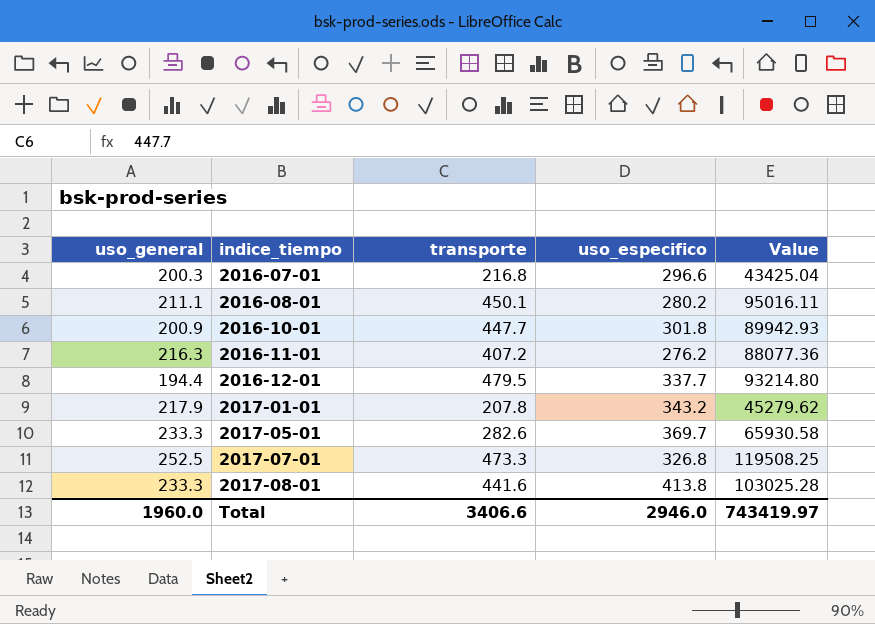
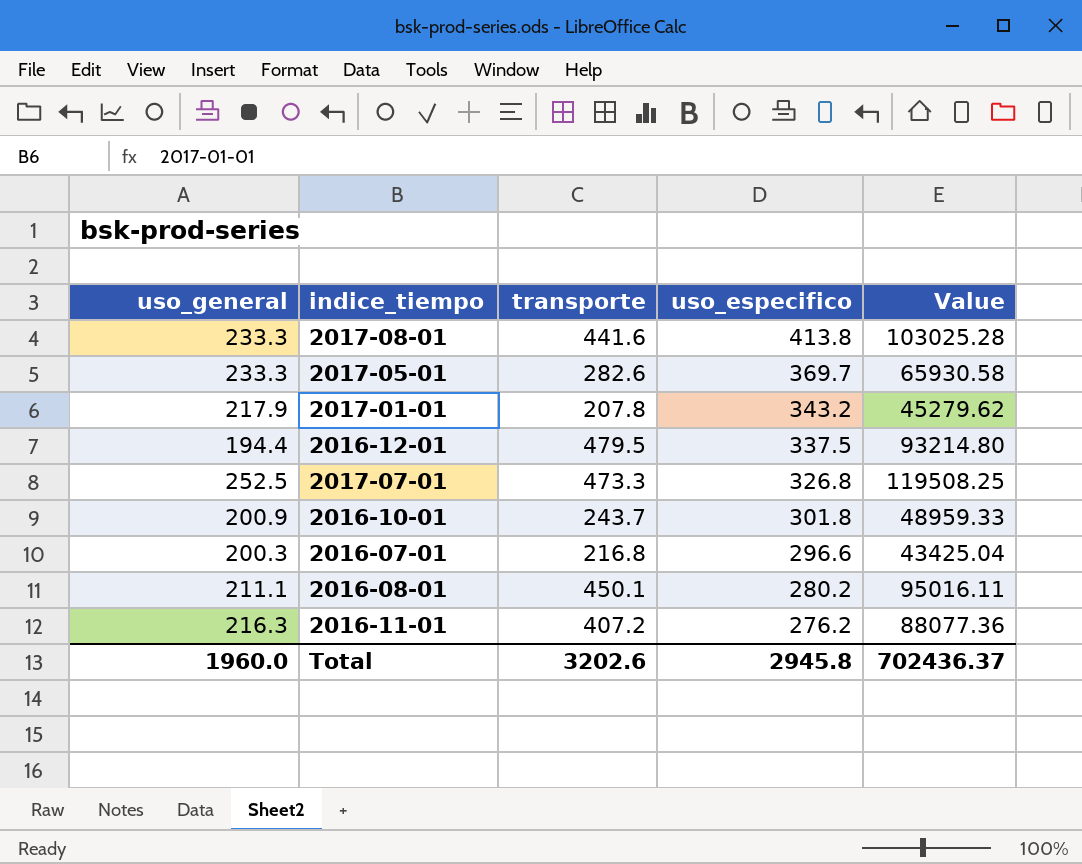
row order: indice_tiempo ascending -> uso_especifico descending
2016-12-01 | uso_especifico: 337.7 -> 337.5
2016-10-01 | transporte: 447.7 -> 243.7
2016-10-01 | Value: 89942.93 -> 48959.33
Total | transporte: 3406.6 -> 3202.6
Total | uso_especifico: 2946.0 -> 2945.8
Total | Value: 743419.97 -> 702436.37

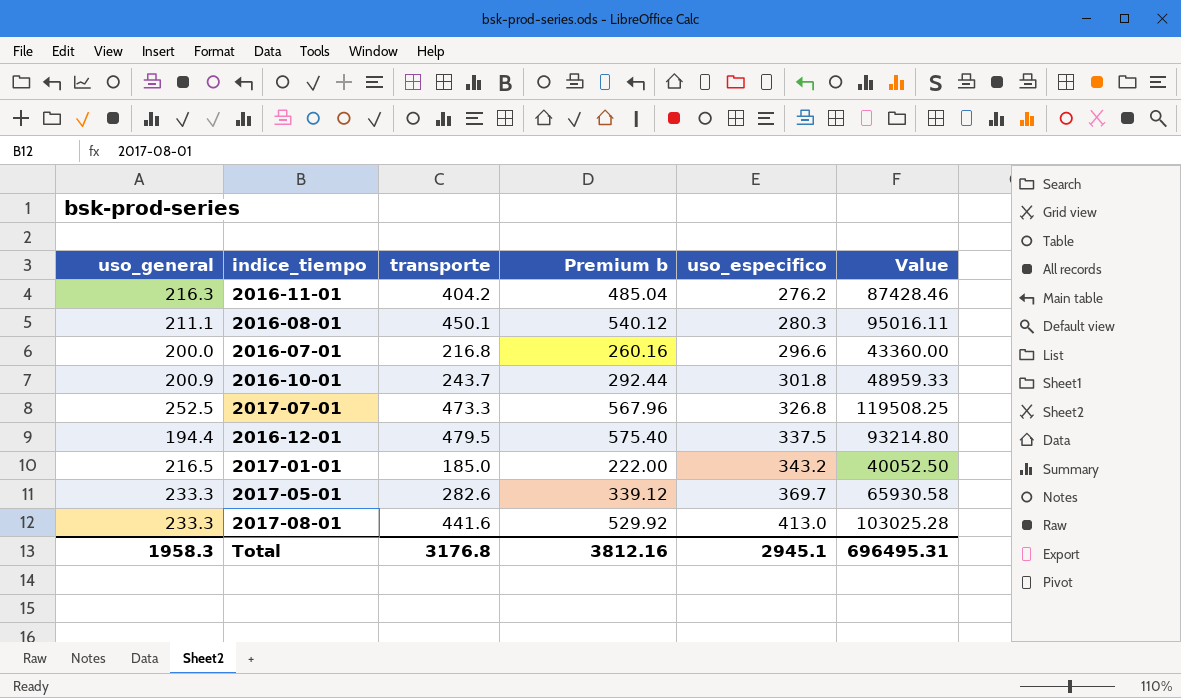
row order: uso_especifico descending -> uso_especifico ascending
column Premium b | formula: none -> [transporte] * 1.2
2016-11-01 | transporte: 407.2 -> 404.2
2016-11-01 | Value: 88077.36 -> 87428.46
2016-08-01 | uso_especifico: 280.2 -> 280.3
2016-07-01 | uso_general: 200.3 -> 200.0
2016-07-01 | Value: 43425.04 -> 43360.00
2017-01-01 | uso_general: 217.9 -> 216.5
2017-01-01 | transporte: 207.8 -> 185.0
2017-01-01 | Value: 45279.62 -> 40052.50
2017-08-01 | uso_especifico: 413.8 -> 413.0
Total | uso_general: 1960.0 -> 1958.3
Total | transporte: 3202.6 -> 3176.8
Total | uso_especifico: 2945.8 -> 2945.1
Total | Value: 702436.37 -> 696495.31

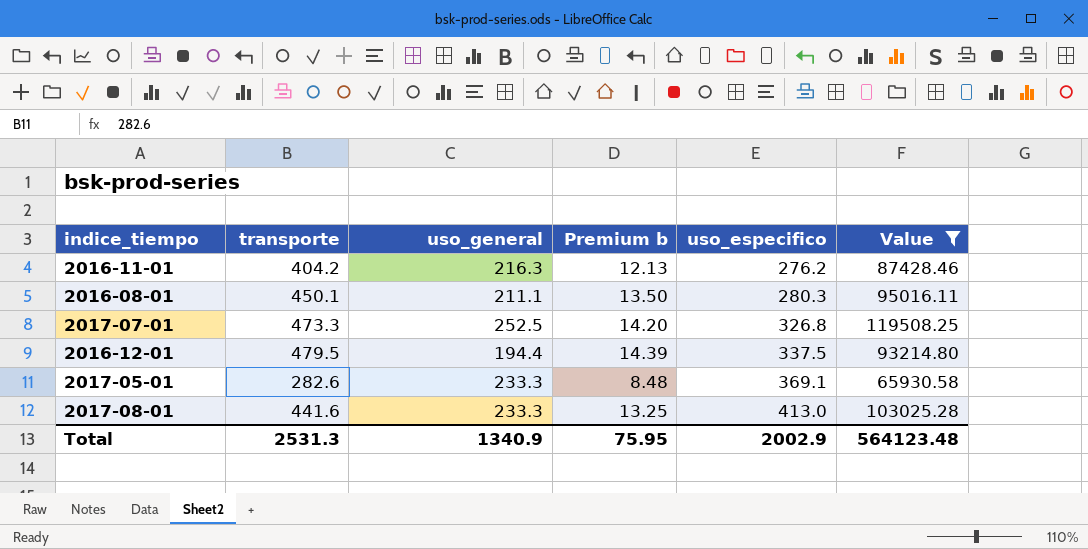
filter: none -> Value >= 65930.58
column uso_general | position: 1 -> 3
column Premium b | formula: [transporte] * 1.2 -> [transporte] * 0.03
2017-05-01 | uso_especifico: 369.7 -> 369.1
Total | transporte: 3176.8 -> 2531.3
Total | uso_general: 1958.3 -> 1340.9
Total | Premium b: 3812.16 -> 75.95
Total | uso_especifico: 2945.1 -> 2002.9
Total | Value: 696495.31 -> 564123.48

